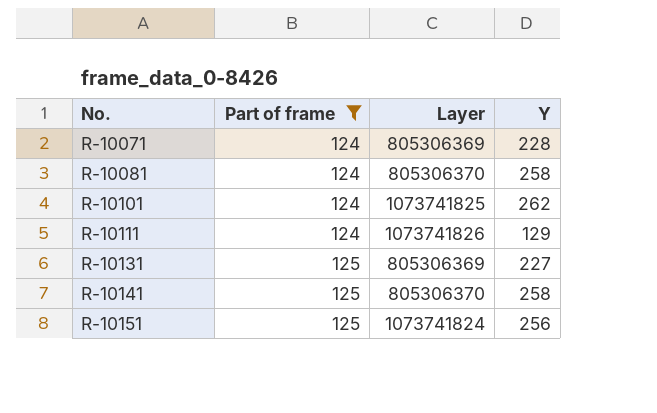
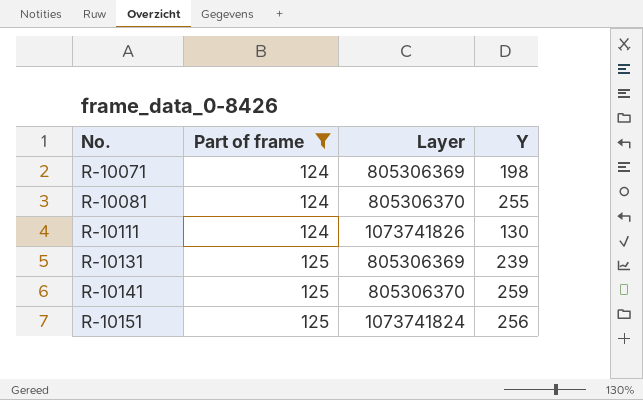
row R-10101: 124 | 1073741825 | 262 -> none
R-10071 | Y: 228 -> 198
R-10081 | Y: 258 -> 255
R-10111 | Y: 129 -> 130
R-10131 | Y: 227 -> 239
R-10141 | Y: 258 -> 259

